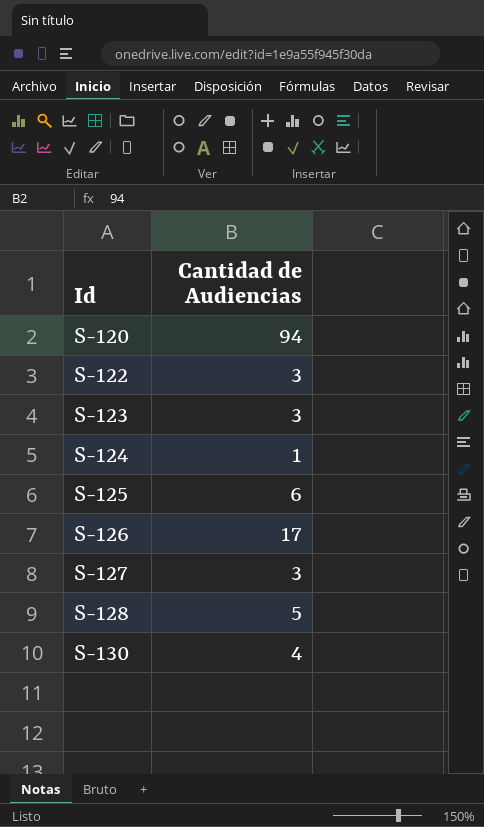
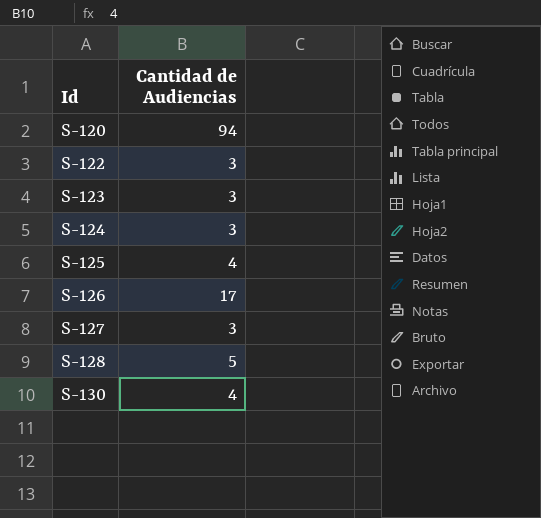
S-124 | Cantidad de Audiencias: 1 -> 3
S-125 | Cantidad de Audiencias: 6 -> 4

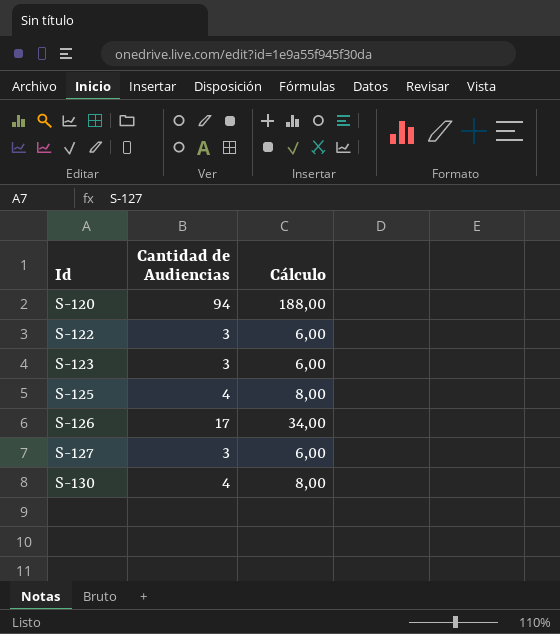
column Cálculo | formula: none -> [Cantidad de Audiencias] * 2
row S-124: 3 -> none
row S-128: 5 -> none

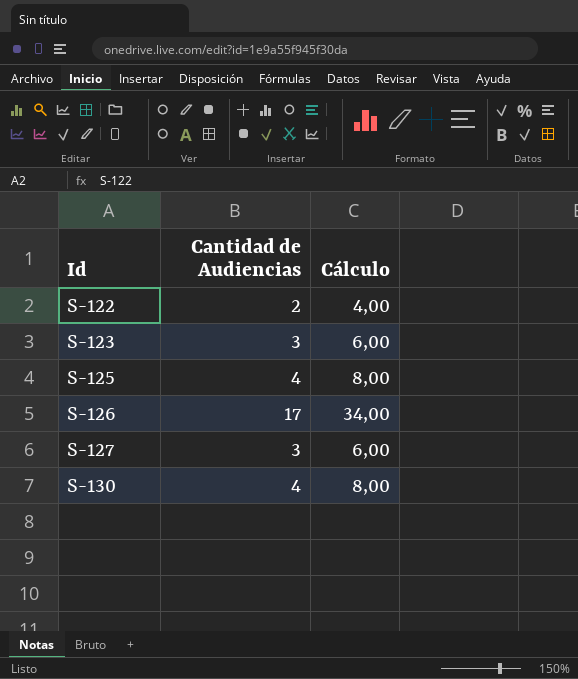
row S-120: 94 | 188,00 -> none
S-122 | Cantidad de Audiencias: 3 -> 2
S-122 | Cálculo: 6,00 -> 4,00

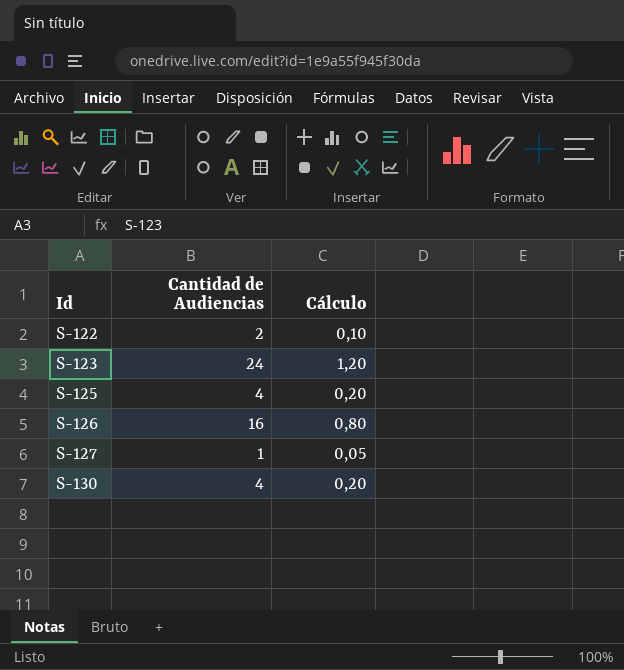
column Cálculo | formula: [Cantidad de Audiencias] * 2 -> [Cantidad de Audiencias] * 0,05
S-123 | Cantidad de Audiencias: 3 -> 24
S-126 | Cantidad de Audiencias: 17 -> 16
S-127 | Cantidad de Audiencias: 3 -> 1

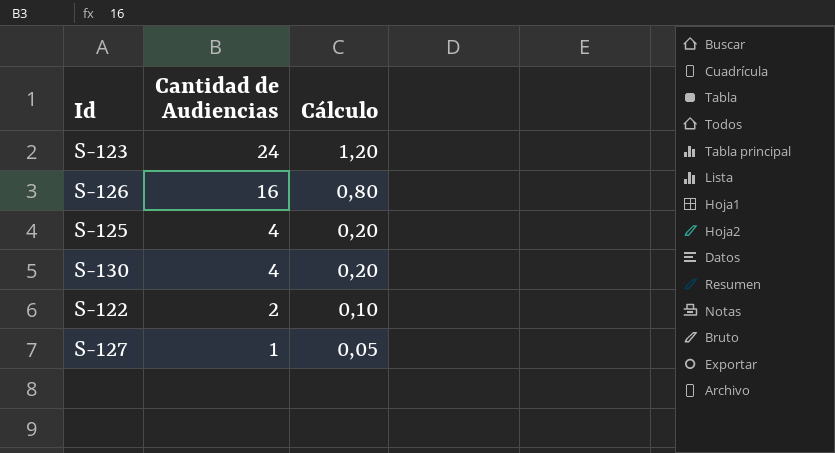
row order: Id ascending -> Cantidad de Audiencias descending

